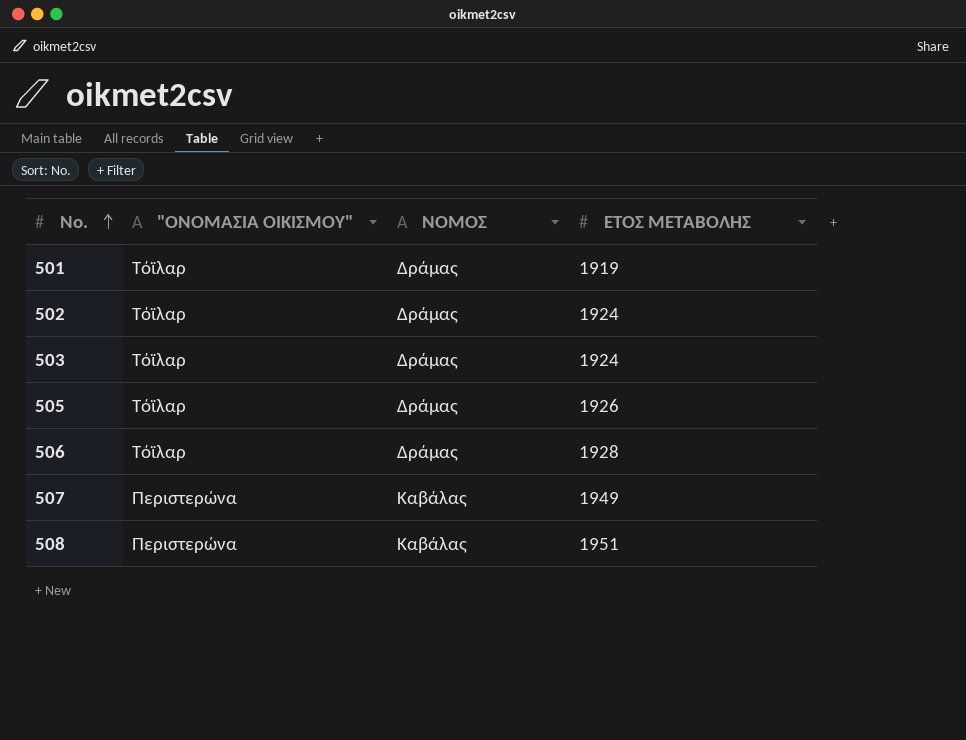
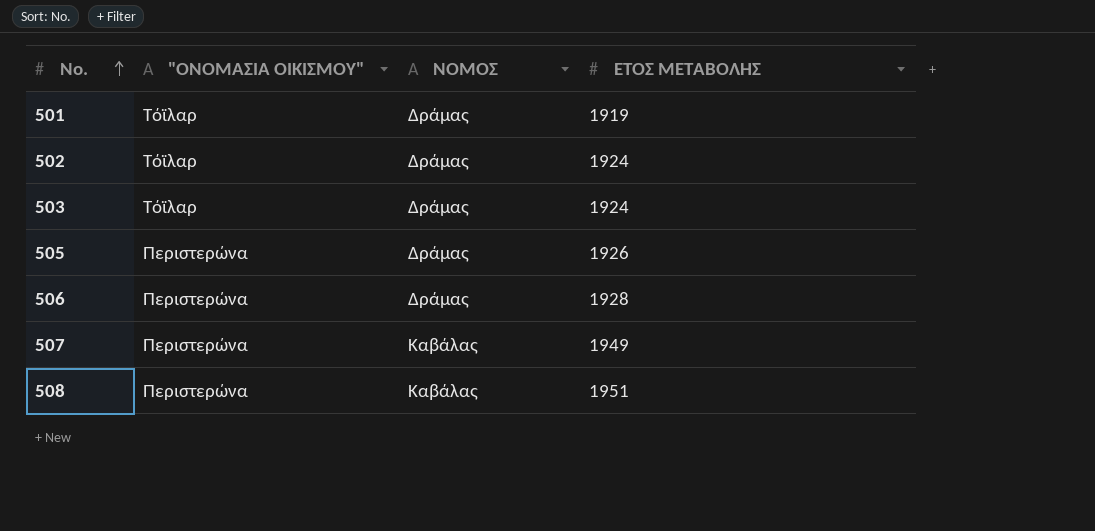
505 | "ΟΝΟΜΑΣΙΑ ΟΙΚΙΣΜΟΥ": Τόϊλαρ -> Περιστερώνα
506 | "ΟΝΟΜΑΣΙΑ ΟΙΚΙΣΜΟΥ": Τόϊλαρ -> Περιστερώνα

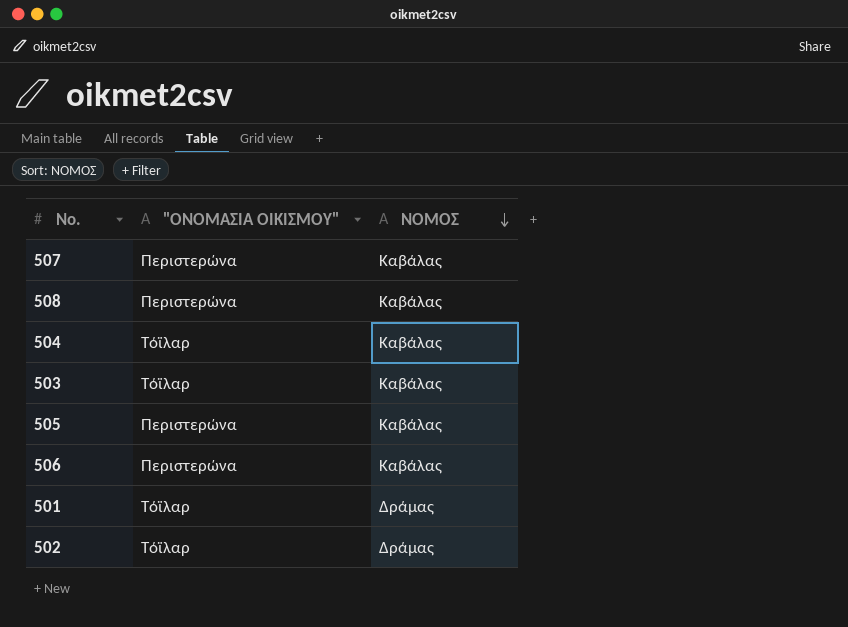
row order: No. ascending -> ΝΟΜΟΣ descending
column ΕΤΟΣ ΜΕΤΑΒΟΛΗΣ | position: 4 -> none
row 504: none -> Τόϊλαρ | Καβάλας
503 | ΝΟΜΟΣ: Δράμας -> Καβάλας
505 | ΝΟΜΟΣ: Δράμας -> Καβάλας
506 | ΝΟΜΟΣ: Δράμας -> Καβάλας

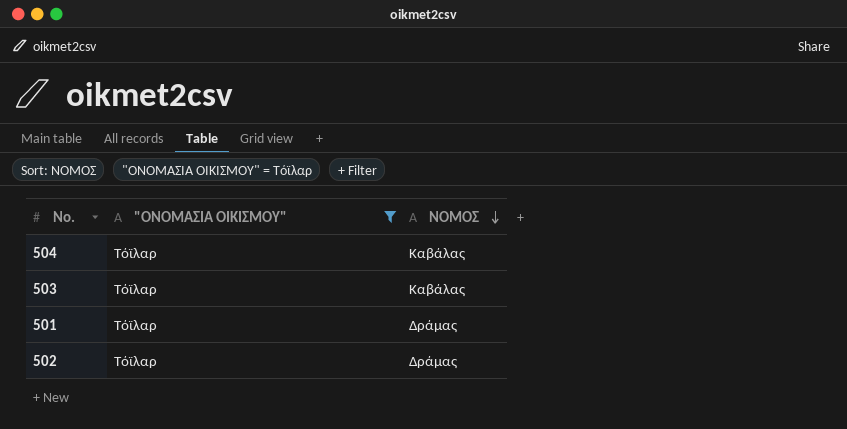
filter: none -> "ΟΝΟΜΑΣΙΑ ΟΙΚΙΣΜΟΥ" = Τόϊλαρ

